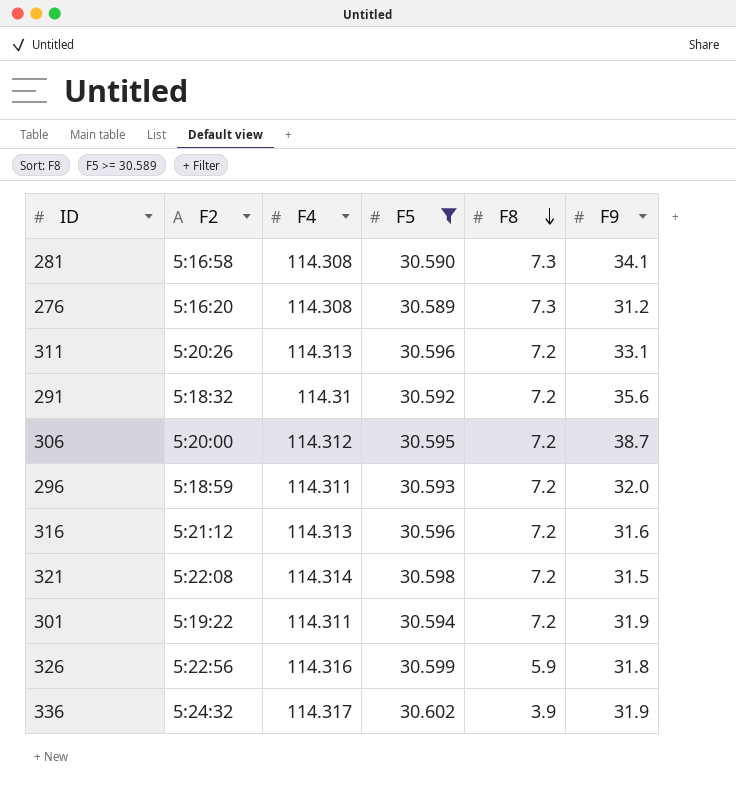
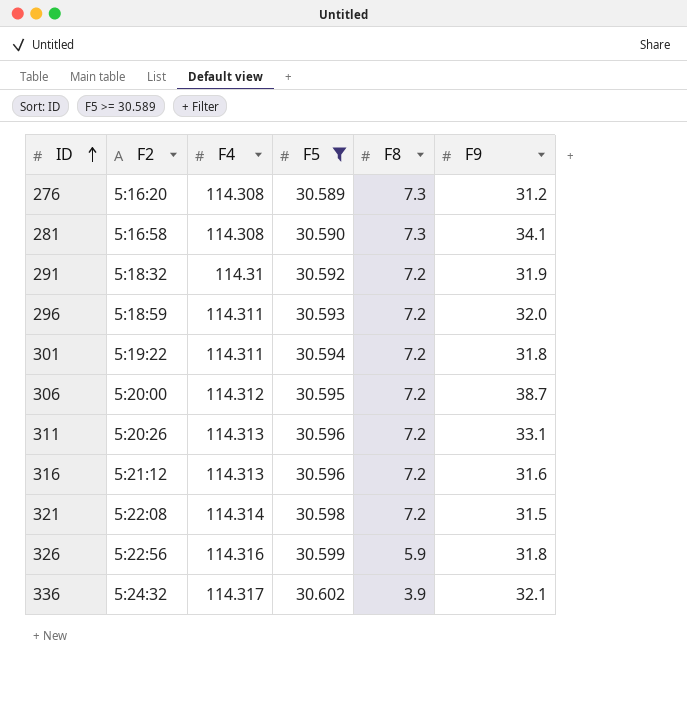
row order: F8 descending -> ID ascending
291 | F9: 35.6 -> 31.9
301 | F9: 31.9 -> 31.8
336 | F9: 31.9 -> 32.1

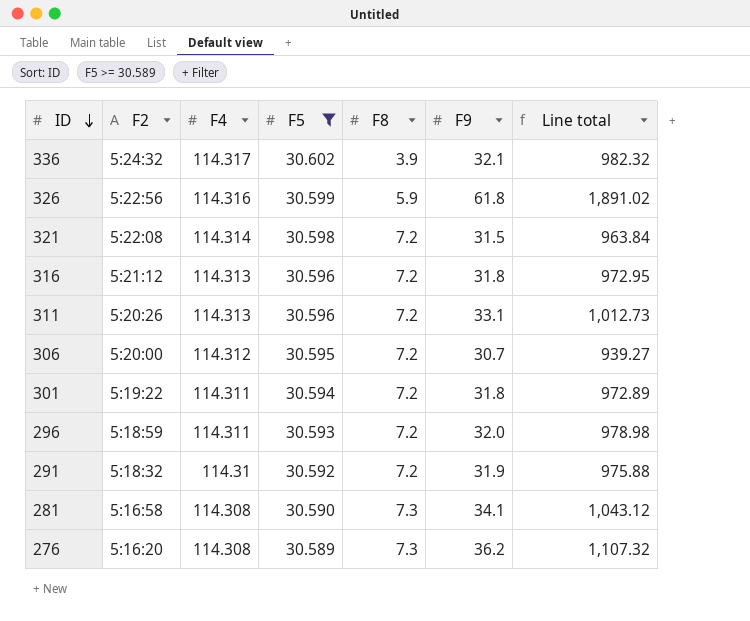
row order: ID ascending -> ID descending
column Line total | formula: none -> [F5] * [F9]
326 | F9: 31.8 -> 61.8
316 | F9: 31.6 -> 31.8
306 | F9: 38.7 -> 30.7
276 | F9: 31.2 -> 36.2

